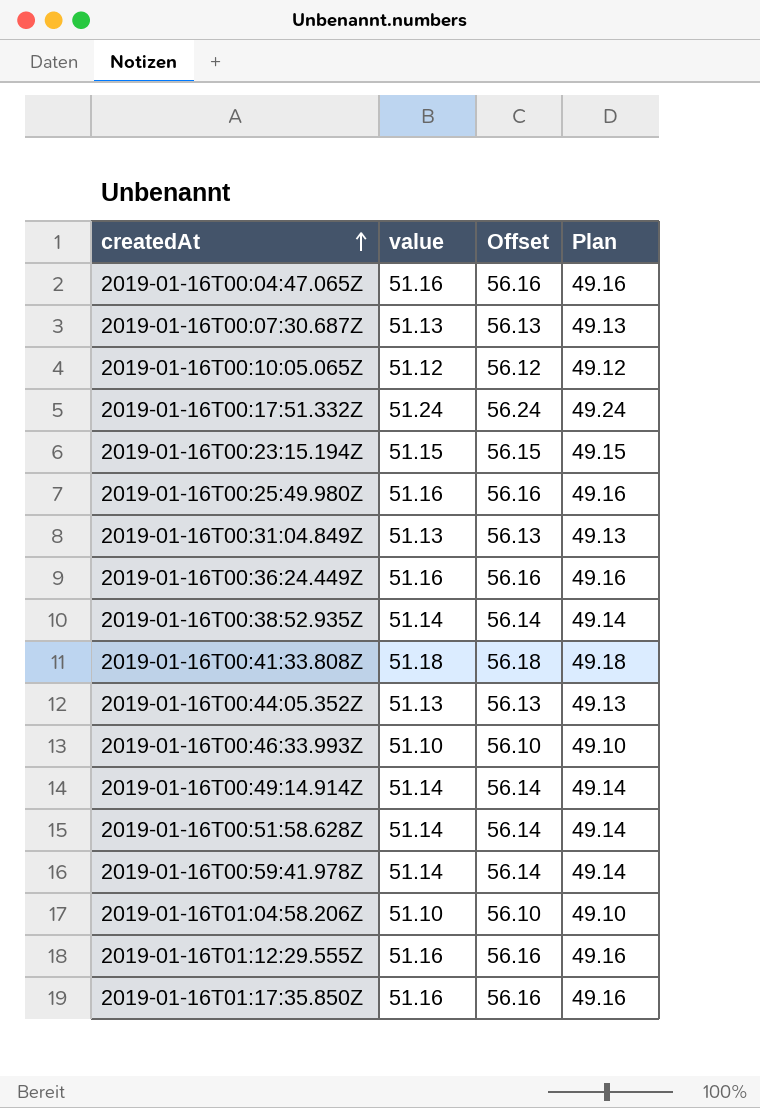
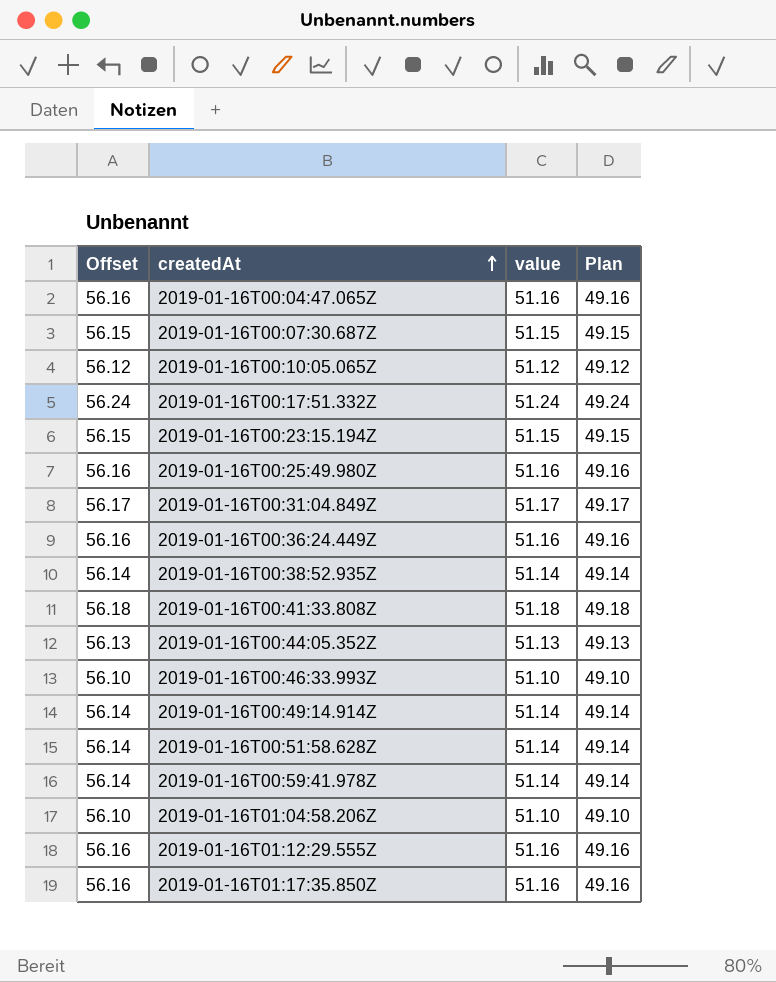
column Offset | position: 3 -> 1
2019-01-16T00:07:30.687Z | Offset: 56.13 -> 56.15
2019-01-16T00:07:30.687Z | value: 51.13 -> 51.15
2019-01-16T00:07:30.687Z | Plan: 49.13 -> 49.15
2019-01-16T00:31:04.849Z | Offset: 56.13 -> 56.17
2019-01-16T00:31:04.849Z | value: 51.13 -> 51.17
2019-01-16T00:31:04.849Z | Plan: 49.13 -> 49.17

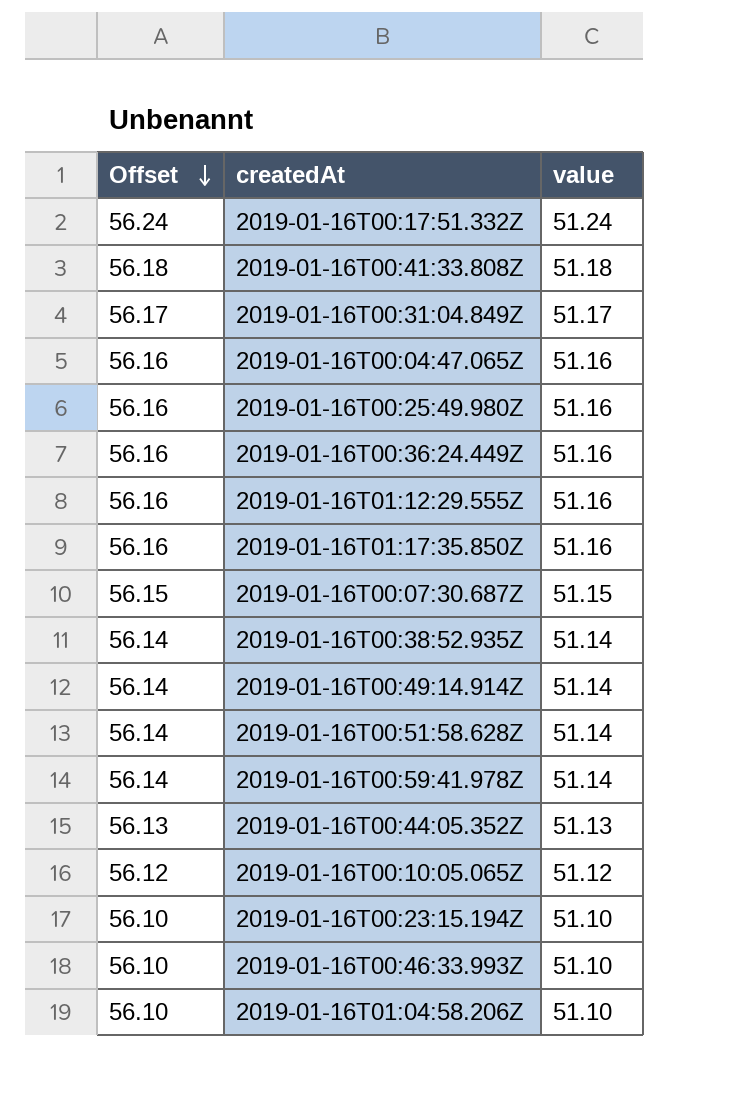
row order: createdAt ascending -> Offset descending
column Plan | formula: [value] - 2 -> none
2019-01-16T00:23:15.194Z | Offset: 56.15 -> 56.10
2019-01-16T00:23:15.194Z | value: 51.15 -> 51.10

